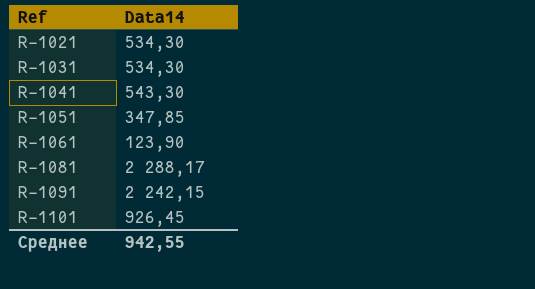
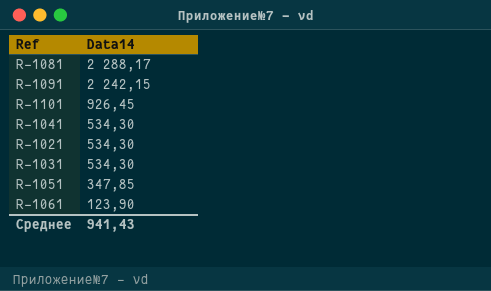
row order: Ref ascending -> Data14 descending
R-1041 | Data14: 543,30 -> 534,30
Среднее | Data14: 942,55 -> 941,43

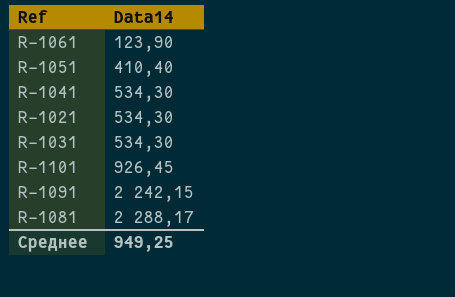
row order: Data14 descending -> Data14 ascending
R-1051 | Data14: 347,85 -> 410,40
Среднее | Data14: 941,43 -> 949,25

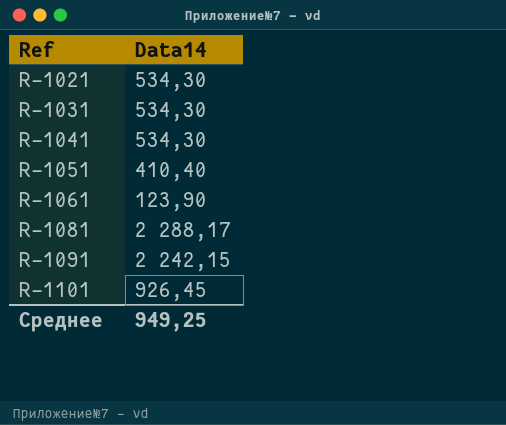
row order: Data14 ascending -> Ref ascending

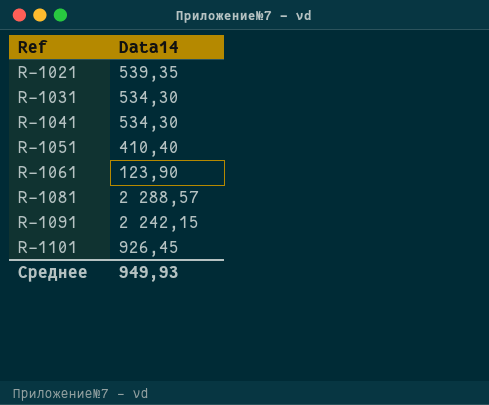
R-1021 | Data14: 534,30 -> 539,35
R-1081 | Data14: 2 288,17 -> 2 288,57
Среднее | Data14: 949,25 -> 949,93

